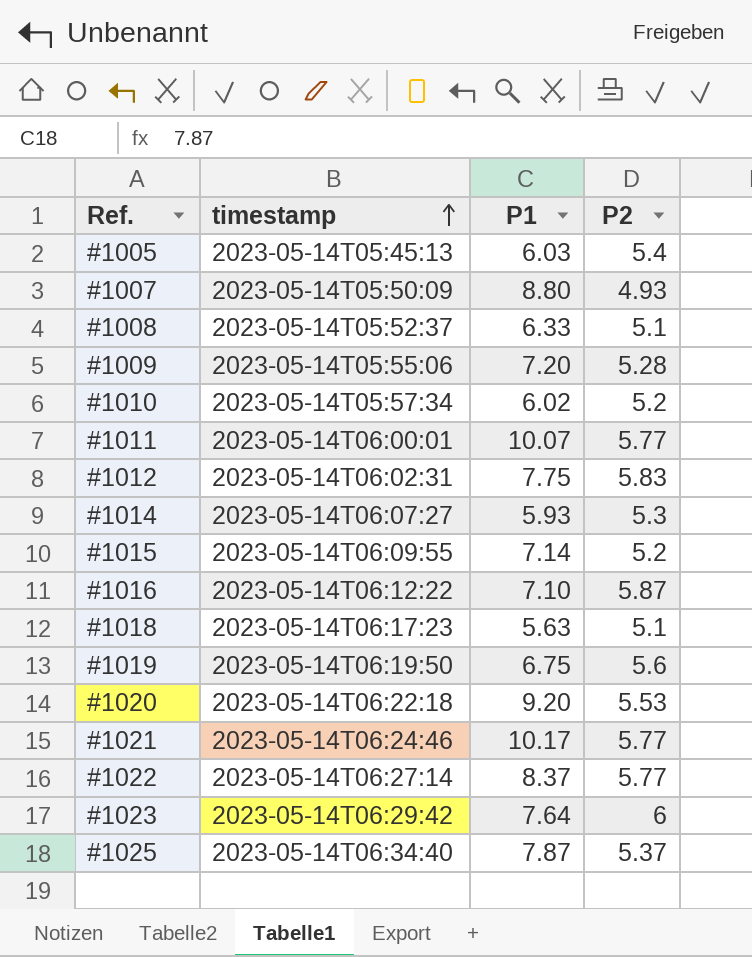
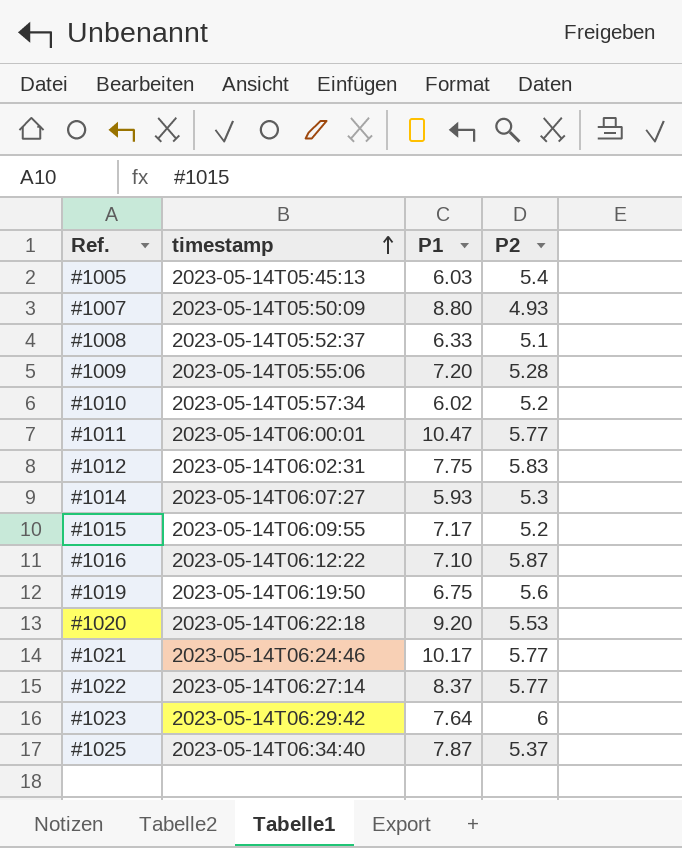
row #1018: 2023-05-14T06:17:23 | 5.63 | 5.1 -> none
#1011 | P1: 10.07 -> 10.47
#1015 | P1: 7.14 -> 7.17

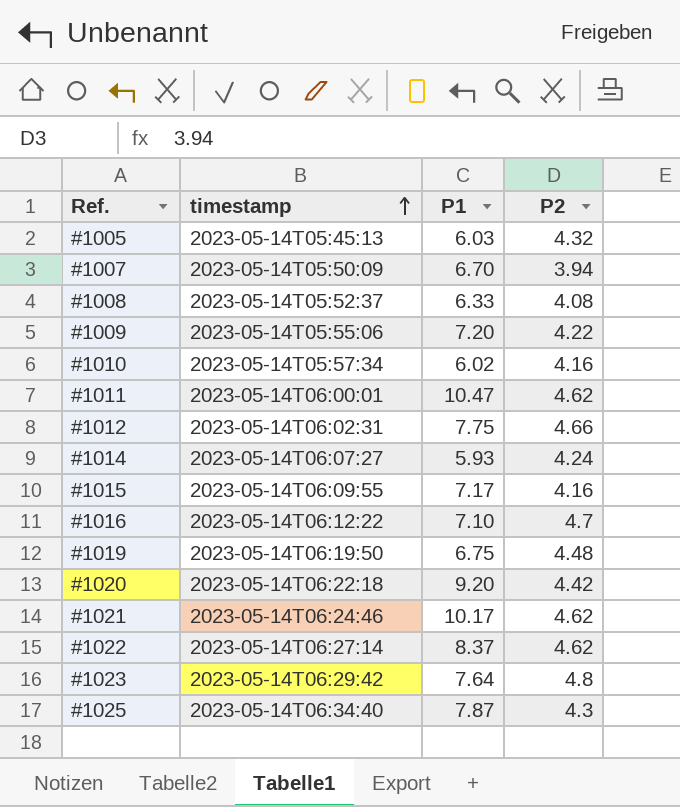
#1005 | P2: 5.4 -> 4.32
#1007 | P1: 8.80 -> 6.70
#1007 | P2: 4.93 -> 3.94
#1008 | P2: 5.1 -> 4.08
#1009 | P2: 5.28 -> 4.22
#1010 | P2: 5.2 -> 4.16
#1011 | P2: 5.77 -> 4.62
#1012 | P2: 5.83 -> 4.66
#1014 | P2: 5.3 -> 4.24
#1015 | P2: 5.2 -> 4.16
#1016 | P2: 5.87 -> 4.7
#1019 | P2: 5.6 -> 4.48
#1020 | P2: 5.53 -> 4.42
#1021 | P2: 5.77 -> 4.62
#1022 | P2: 5.77 -> 4.62
#1023 | P2: 6 -> 4.8
#1025 | P2: 5.37 -> 4.3

